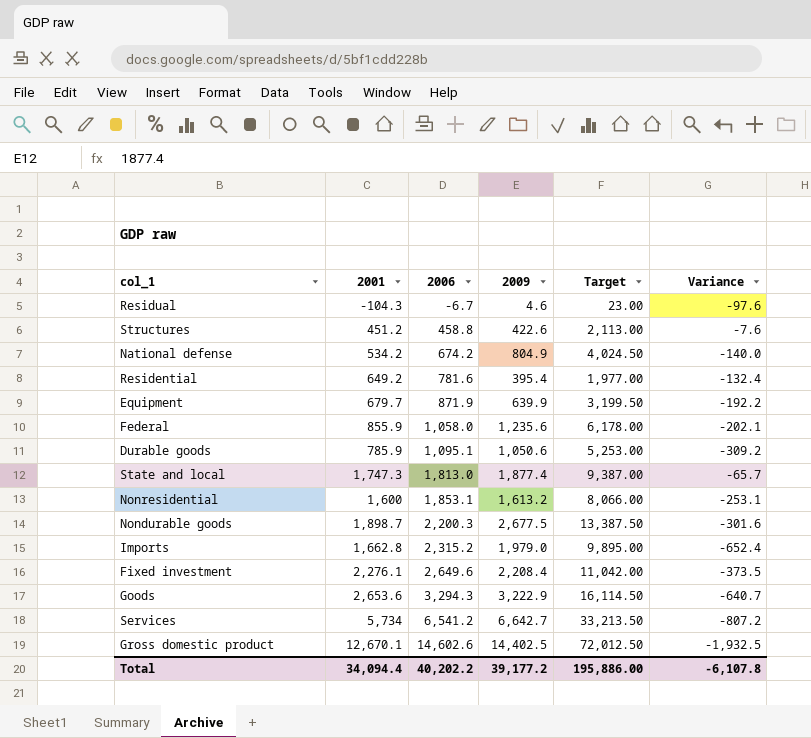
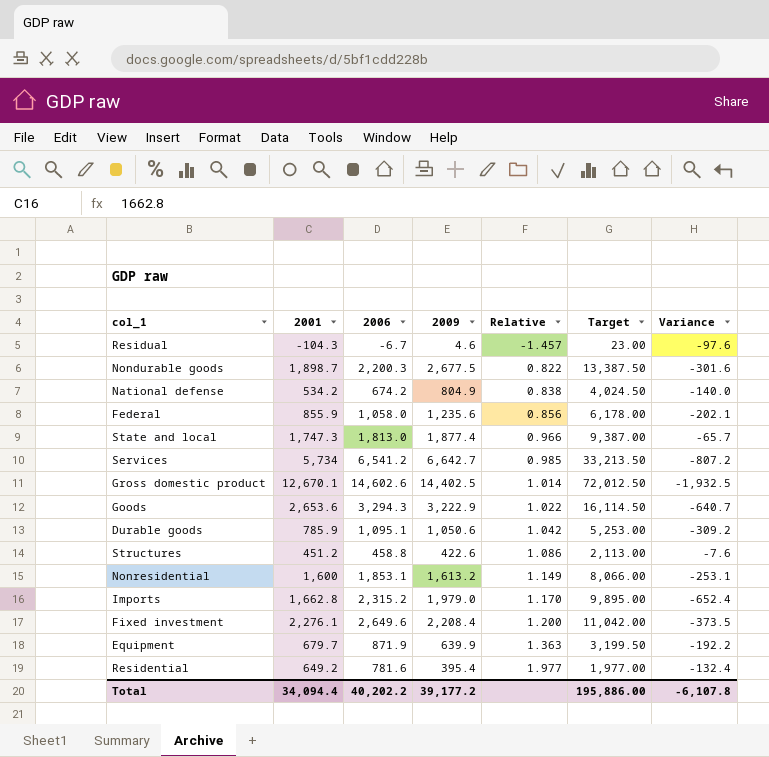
row order: 2006 ascending -> Relative ascending
column Relative | formula: none -> [2006] / [2009]

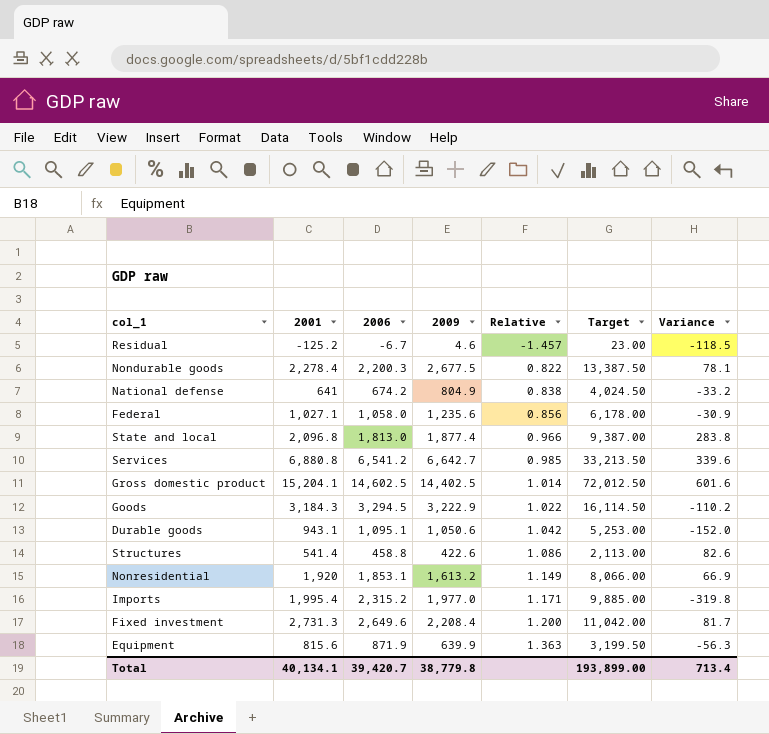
row Residential: 649.2 | 781.6 | 395.4 | 1.977 | 1,977.00 | -132.4 -> none
Residual | 2001: -104.3 -> -125.2
Residual | Variance: -97.6 -> -118.5
Nondurable goods | 2001: 1,898.7 -> 2,278.4
Nondurable goods | Variance: -301.6 -> 78.1
National defense | 2001: 534.2 -> 641
National defense | Variance: -140.0 -> -33.2
Federal | 2001: 855.9 -> 1,027.1
Federal | Variance: -202.1 -> -30.9
State and local | 2001: 1,747.3 -> 2,096.8
State and local | Variance: -65.7 -> 283.8
Services | 2001: 5,734 -> 6,880.8
Services | Variance: -807.2 -> 339.6
Gross domestic product | 2001: 12,670.1 -> 15,204.1
Gross domestic product | 2006: 14,602.6 -> 14,602.5
Gross domestic product | Variance: -1,932.5 -> 601.6
Goods | 2001: 2,653.6 -> 3,184.3
Goods | 2006: 3,294.3 -> 3,294.5
Goods | Variance: -640.7 -> -110.2
Durable goods | 2001: 785.9 -> 943.1
Durable goods | Variance: -309.2 -> -152.0
Structures | 2001: 451.2 -> 541.4
Structures | Variance: -7.6 -> 82.6
Nonresidential | 2001: 1,600 -> 1,920
Nonresidential | Variance: -253.1 -> 66.9
Imports | 2001: 1,662.8 -> 1,995.4
Imports | 2009: 1,979.0 -> 1,977.0
Imports | Relative: 1.170 -> 1.171
Imports | Target: 9,895.00 -> 9,885.00
Imports | Variance: -652.4 -> -319.8
Fixed investment | 2001: 2,276.1 -> 2,731.3
Fixed investment | Variance: -373.5 -> 81.7
Equipment | 2001: 679.7 -> 815.6
Equipment | Variance: -192.2 -> -56.3
Total | 2001: 34,094.4 -> 40,134.1
Total | 2006: 40,202.2 -> 39,420.7
Total | 2009: 39,177.2 -> 38,779.8
Total | Target: 195,886.00 -> 193,899.00
Total | Variance: -6,107.8 -> 713.4

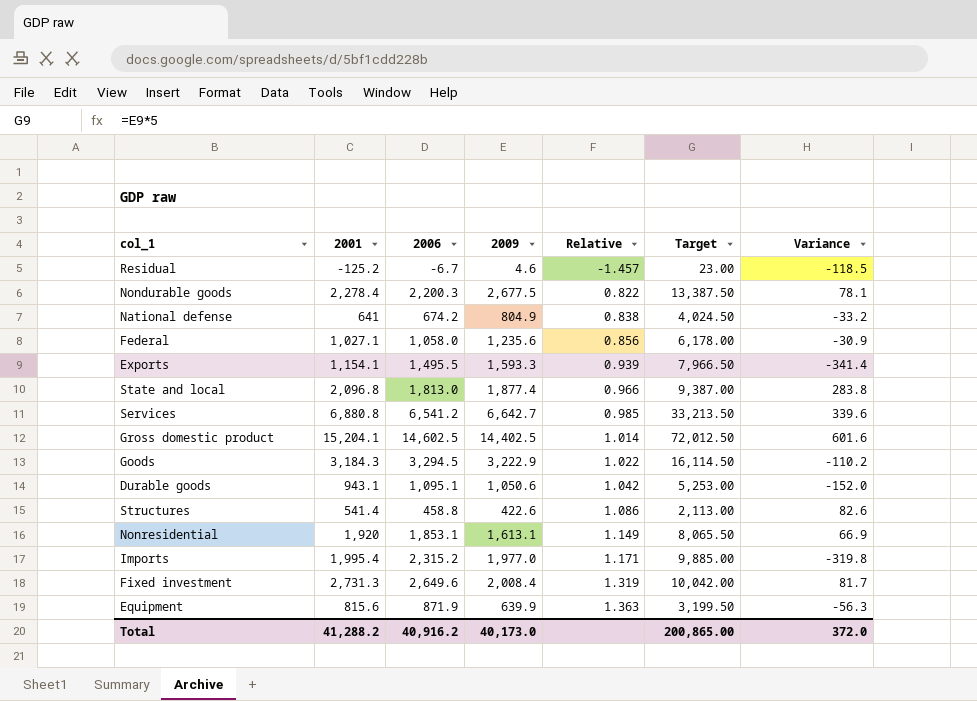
row Exports: none -> 1,154.1 | 1,495.5 | 1,593.3 | 0.939 | 7,966.50 | -341.4
Nonresidential | 2009: 1,613.2 -> 1,613.1
Nonresidential | Target: 8,066.00 -> 8,065.50
Fixed investment | 2009: 2,208.4 -> 2,008.4
Fixed investment | Relative: 1.200 -> 1.319
Fixed investment | Target: 11,042.00 -> 10,042.00
Total | 2001: 40,134.1 -> 41,288.2
Total | 2006: 39,420.7 -> 40,916.2
Total | 2009: 38,779.8 -> 40,173.0
Total | Target: 193,899.00 -> 200,865.00
Total | Variance: 713.4 -> 372.0

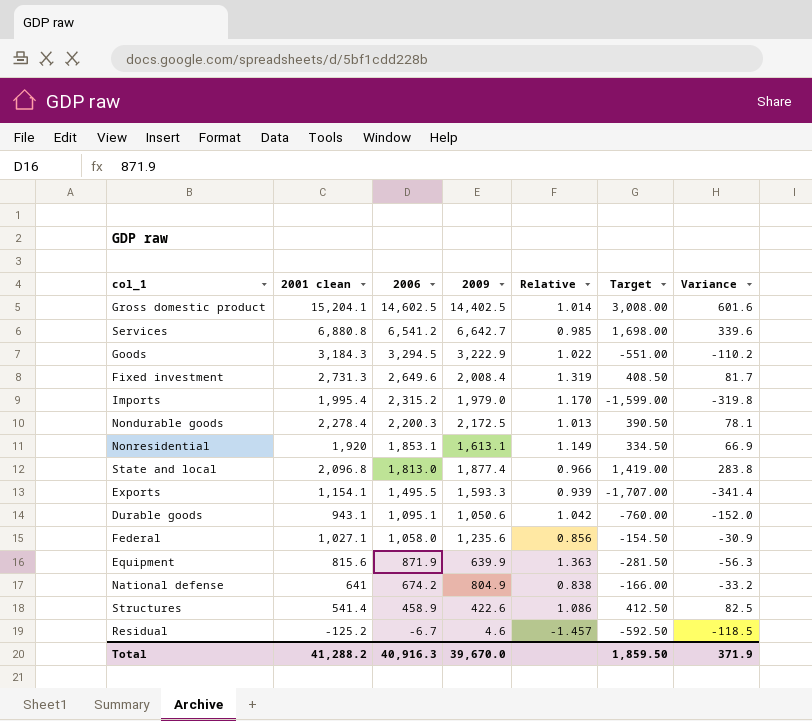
row order: Relative ascending -> 2006 descending
column name: 2001 -> 2001 clean
column Target | formula: [2009] * 5 -> [Variance] * 5
Imports | 2009: 1,977.0 -> 1,979.0
Imports | Relative: 1.171 -> 1.170
Nondurable goods | 2009: 2,677.5 -> 2,172.5
Nondurable goods | Relative: 0.822 -> 1.013
Structures | 2006: 458.8 -> 458.9
Structures | Variance: 82.6 -> 82.5
Total | 2006: 40,916.2 -> 40,916.3
Total | 2009: 40,173.0 -> 39,670.0
Total | Target: 200,865.00 -> 1,859.50
Total | Variance: 372.0 -> 371.9

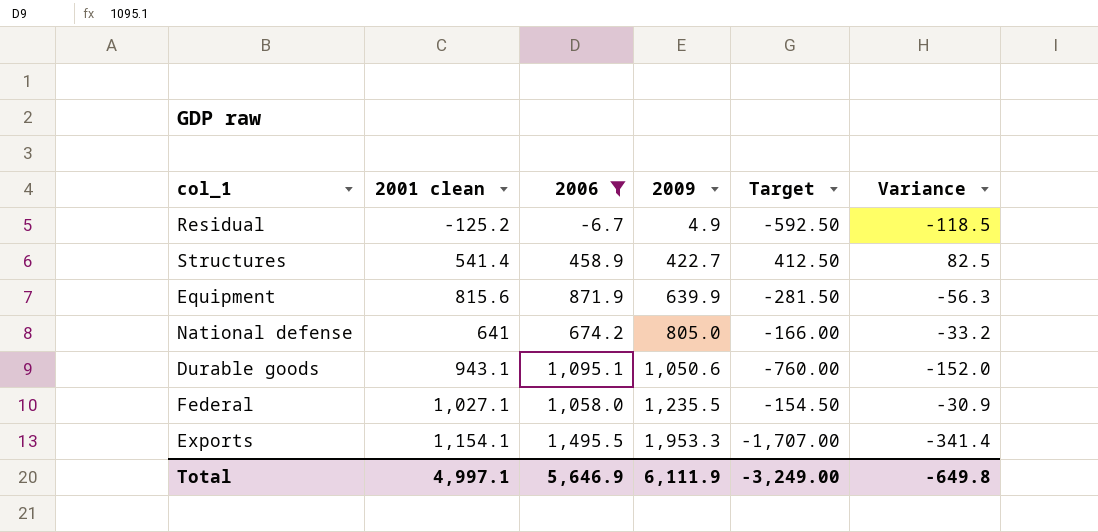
filter: none -> 2006 <= 1,495.5
row order: 2006 descending -> 2009 ascending
column Relative | formula: [2006] / [2009] -> none
Residual | 2009: 4.6 -> 4.9
Structures | 2009: 422.6 -> 422.7
National defense | 2009: 804.9 -> 805.0
Federal | 2009: 1,235.6 -> 1,235.5
Exports | 2009: 1,593.3 -> 1,953.3
Total | 2001 clean: 41,288.2 -> 4,997.1
Total | 2006: 40,916.3 -> 5,646.9
Total | 2009: 39,670.0 -> 6,111.9
Total | Target: 1,859.50 -> -3,249.00
Total | Variance: 371.9 -> -649.8

